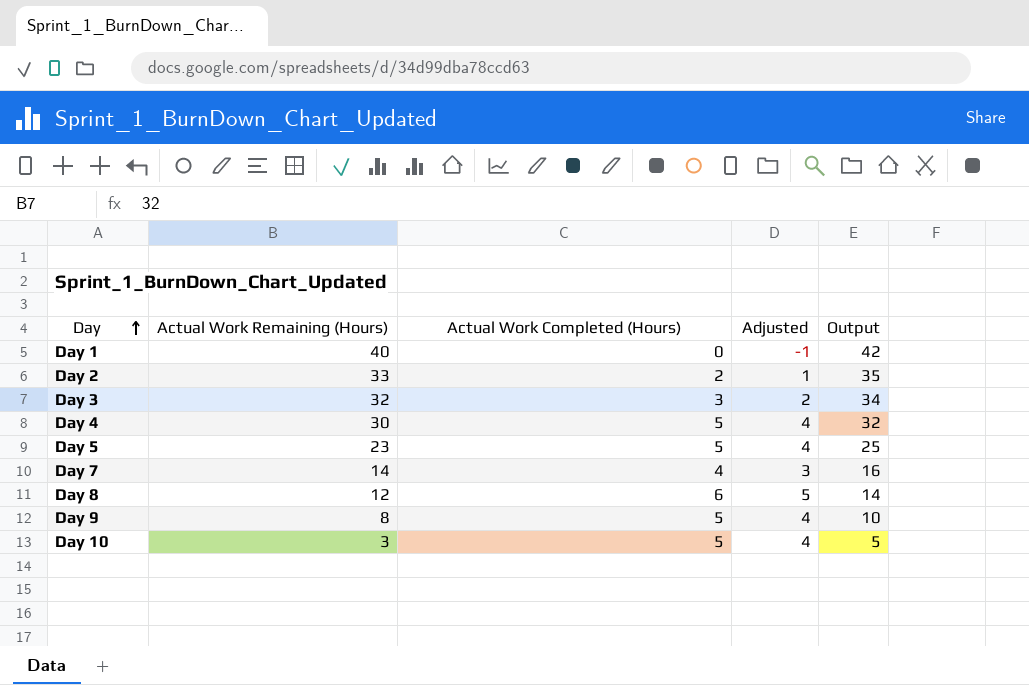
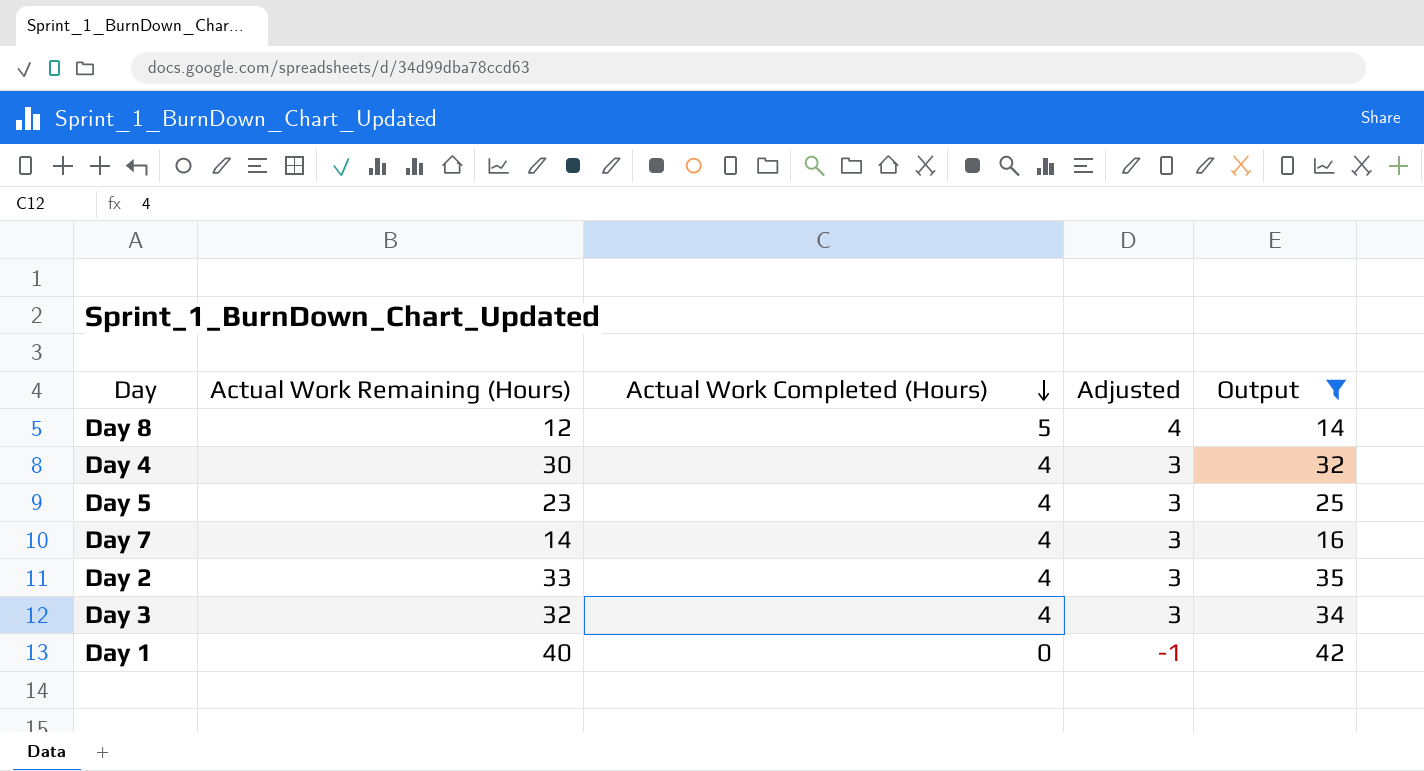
filter: none -> Output >= 14
row order: Day ascending -> Actual Work Completed (Hours) descending
Day 8 | Actual Work Completed (Hours): 6 -> 5
Day 8 | Adjusted: 5 -> 4
Day 4 | Actual Work Completed (Hours): 5 -> 4
Day 4 | Adjusted: 4 -> 3
Day 5 | Actual Work Completed (Hours): 5 -> 4
Day 5 | Adjusted: 4 -> 3
Day 2 | Actual Work Completed (Hours): 2 -> 4
Day 2 | Adjusted: 1 -> 3
Day 3 | Actual Work Completed (Hours): 3 -> 4
Day 3 | Adjusted: 2 -> 3

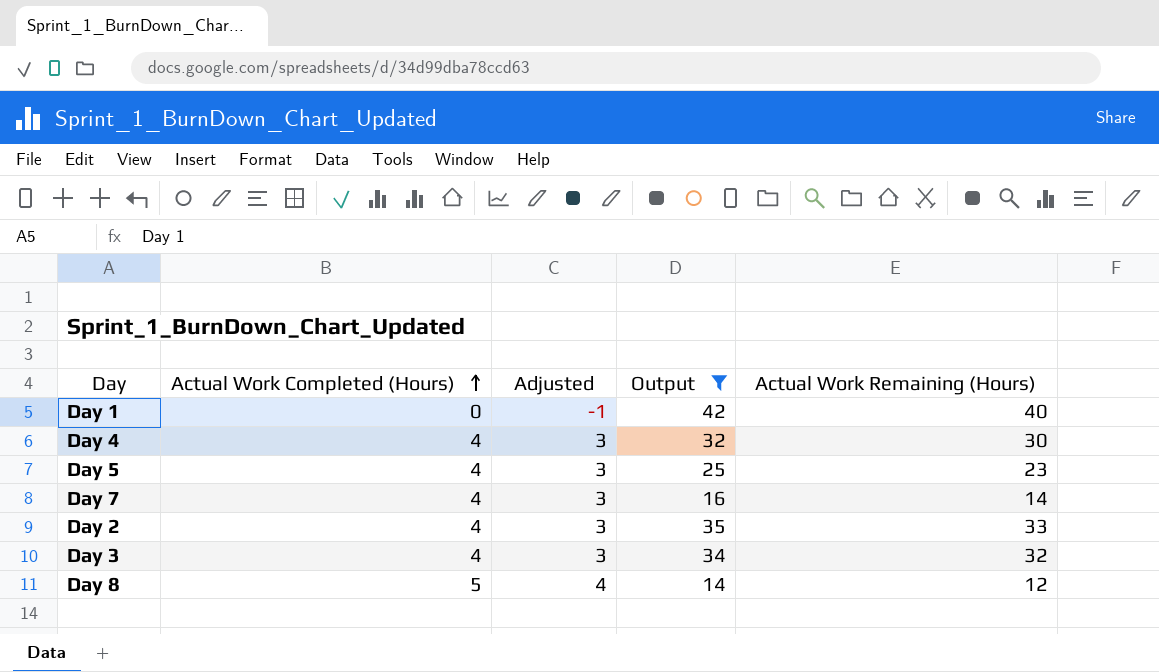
row order: Actual Work Completed (Hours) descending -> Actual Work Completed (Hours) ascending
column Actual Work Remaining (Hours) | position: 2 -> 5

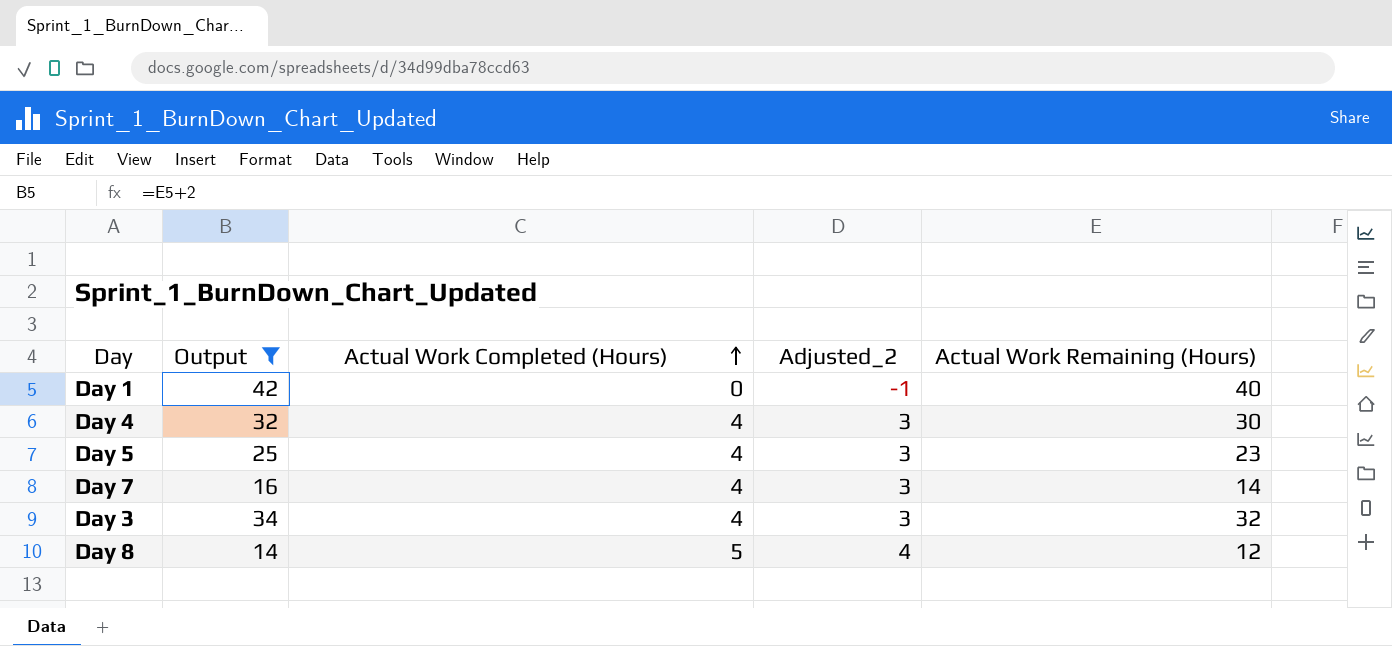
column Output | position: 4 -> 2
column name: Adjusted -> Adjusted_2
row Day 2: 4 | 3 | 35 | 33 -> none

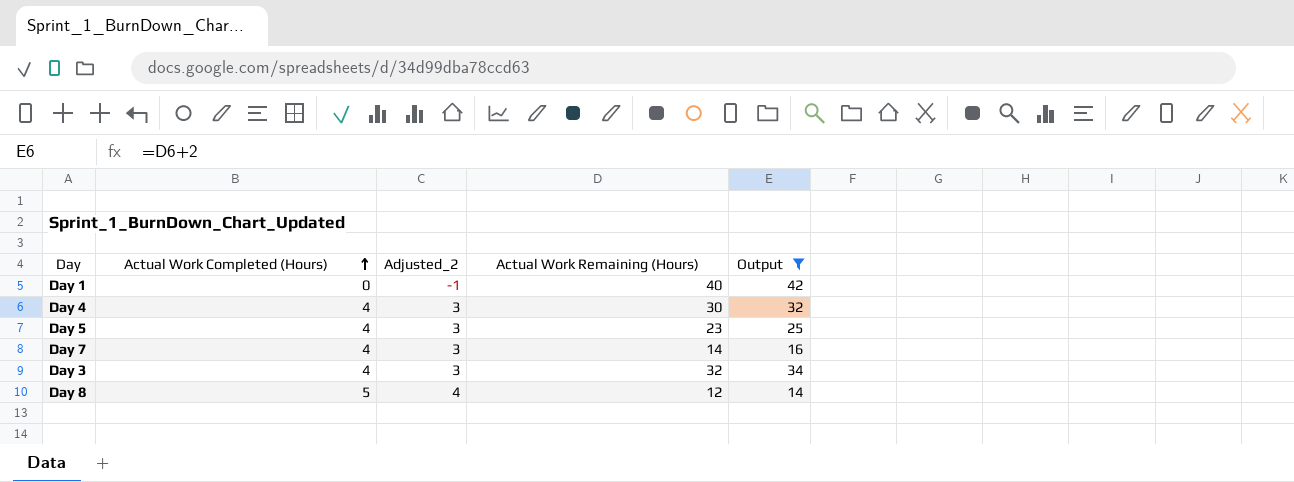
column Output | position: 2 -> 5

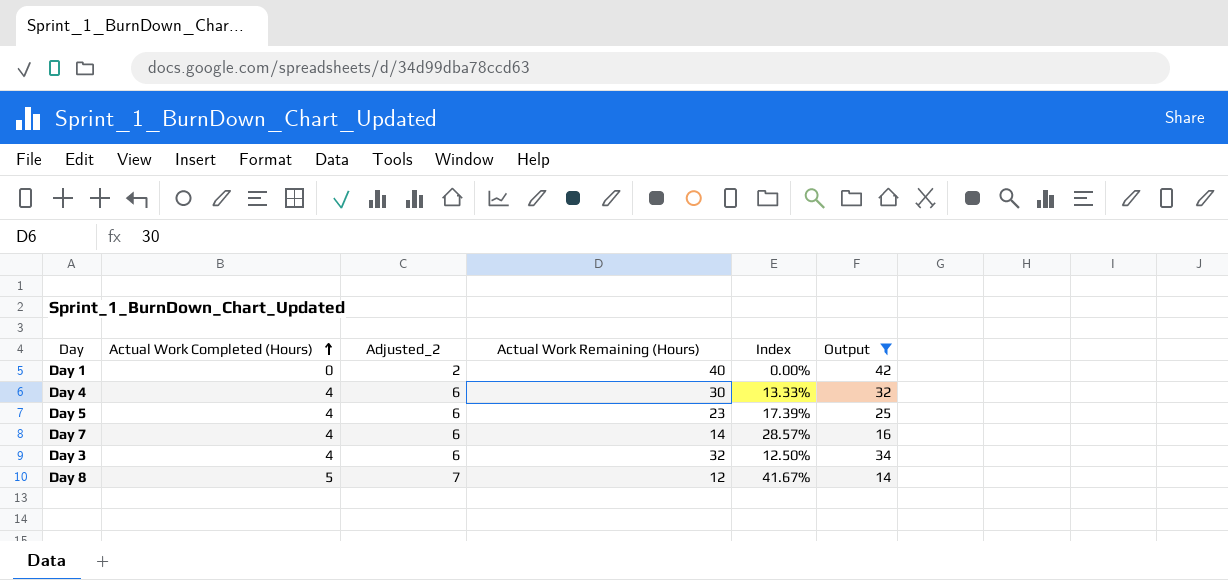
column Adjusted_2 | formula: [Actual Work Completed (Hours)] - 1 -> [Actual Work Completed (Hours)] + 2
column Index | formula: none -> [Actual Work Completed (Hours)] / [Actual Work Remaining (Hours)]

